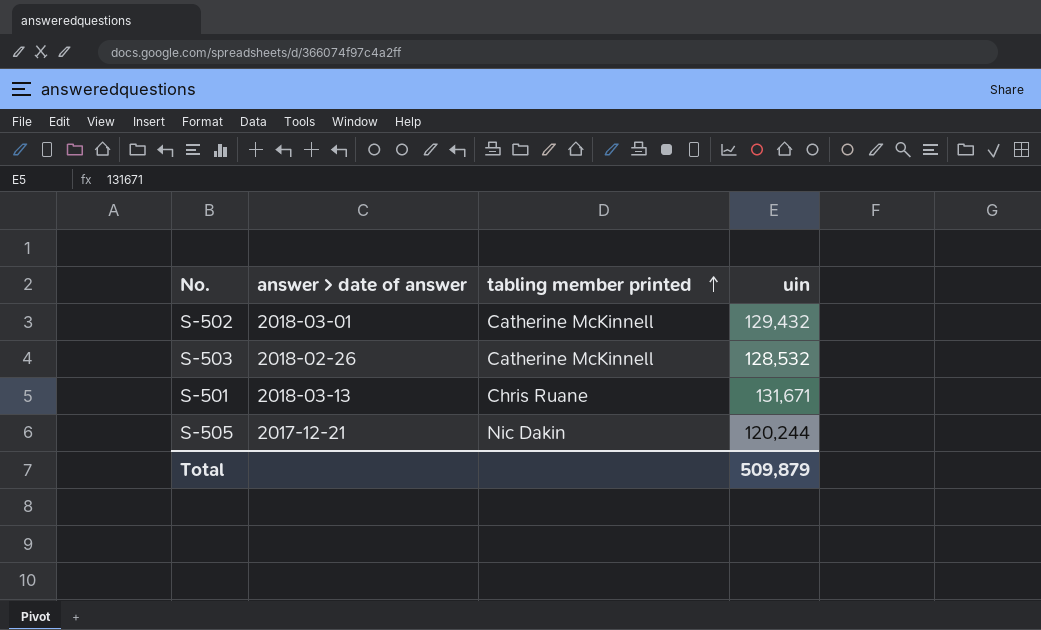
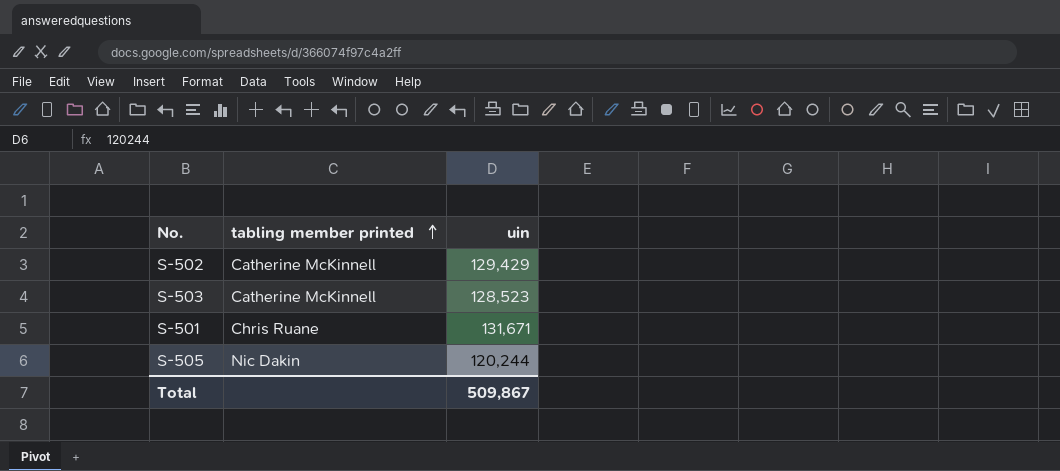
column answer > date of answer | position: 2 -> none
S-502 | uin: 129,432 -> 129,429
S-503 | uin: 128,532 -> 128,523
Total | uin: 509,879 -> 509,867

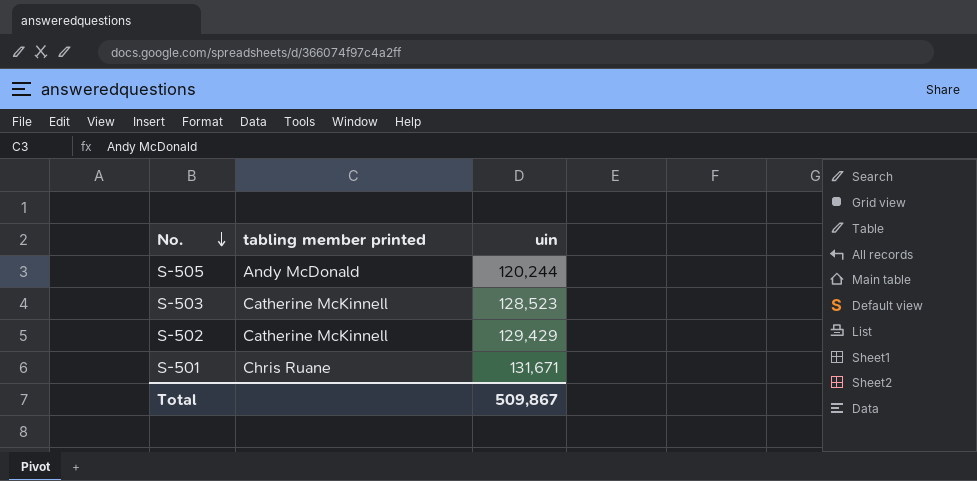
row order: tabling member printed ascending -> No. descending
S-505 | tabling member printed: Nic Dakin -> Andy McDonald

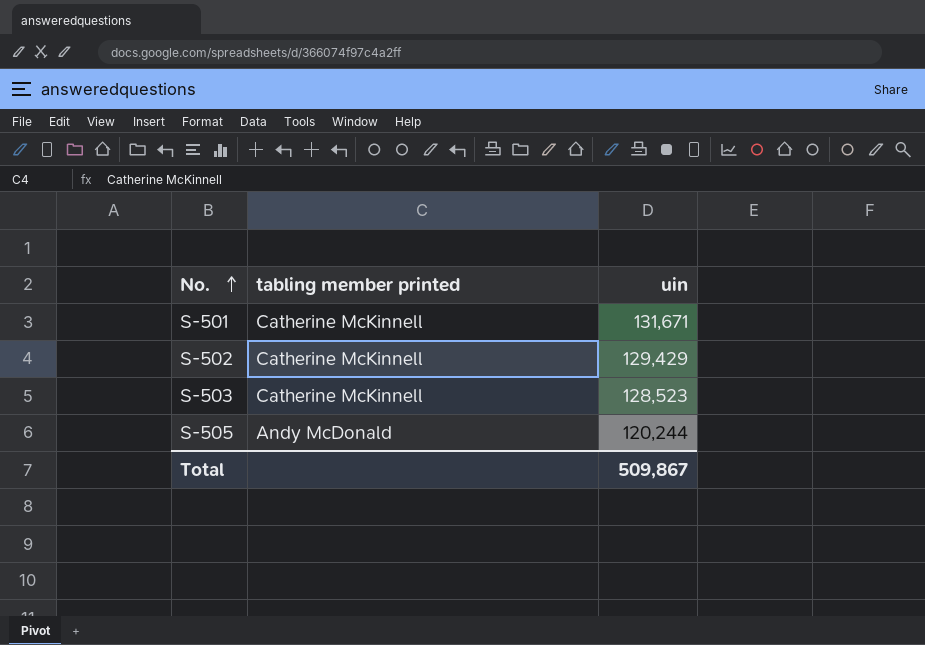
row order: No. descending -> No. ascending
S-501 | tabling member printed: Chris Ruane -> Catherine McKinnell

